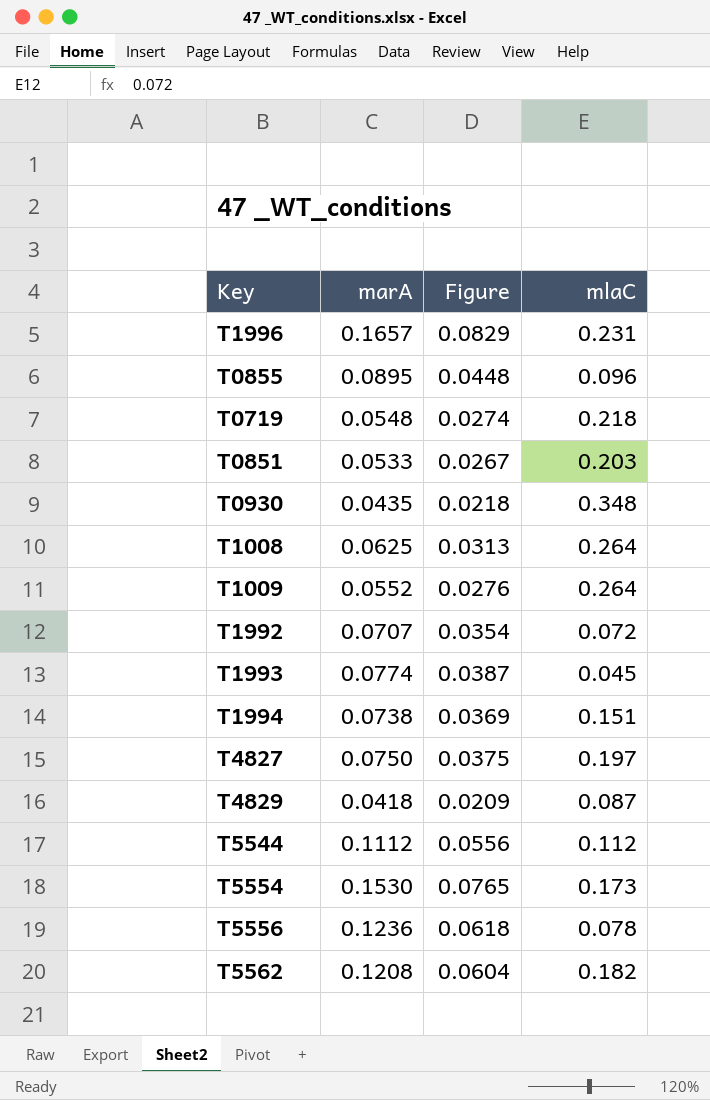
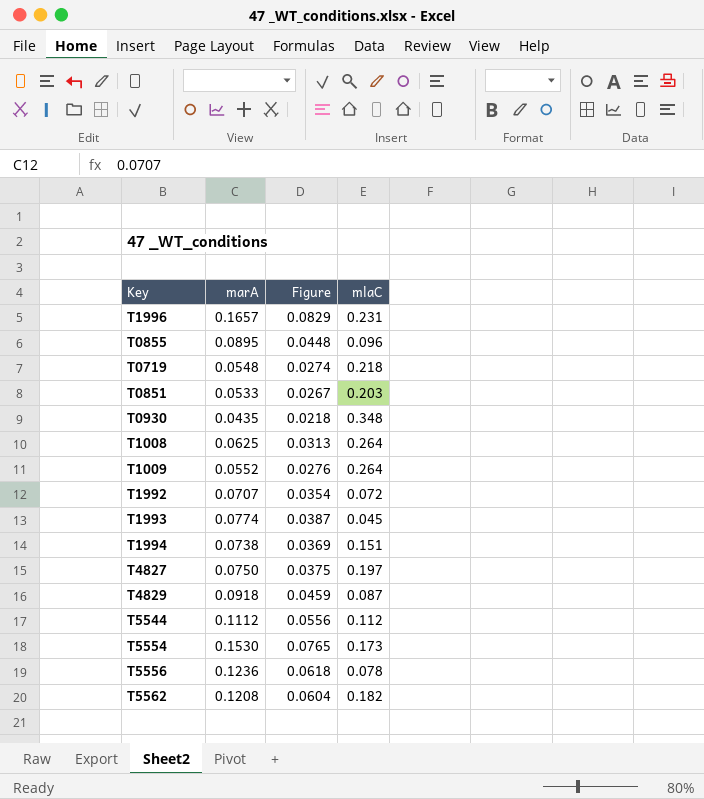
T4829 | marA: 0.0418 -> 0.0918
T4829 | Figure: 0.0209 -> 0.0459

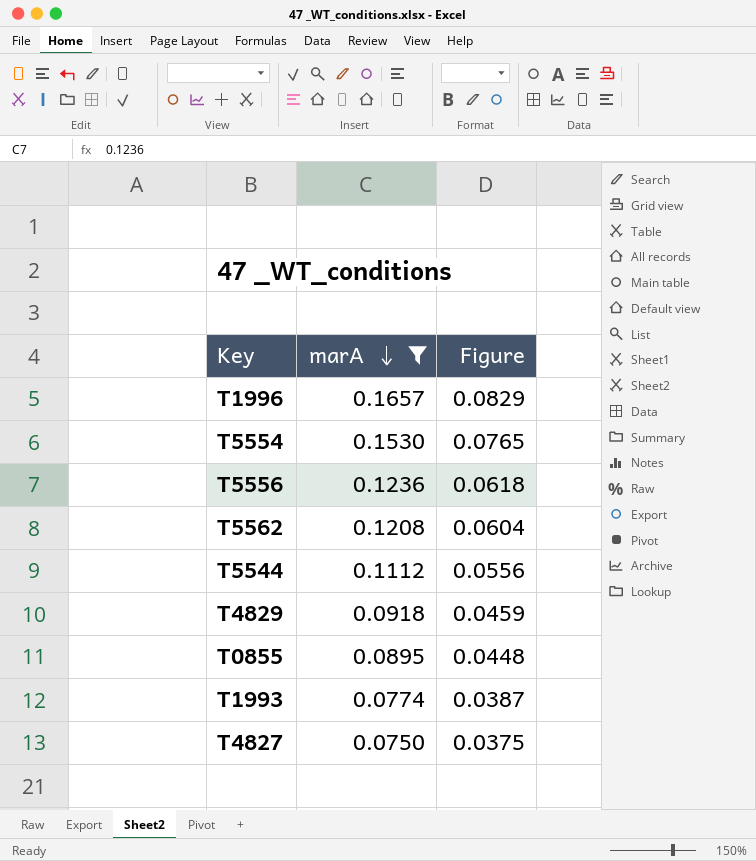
filter: none -> marA >= 0.0750
row order: none -> marA descending
column mlaC | position: 4 -> none

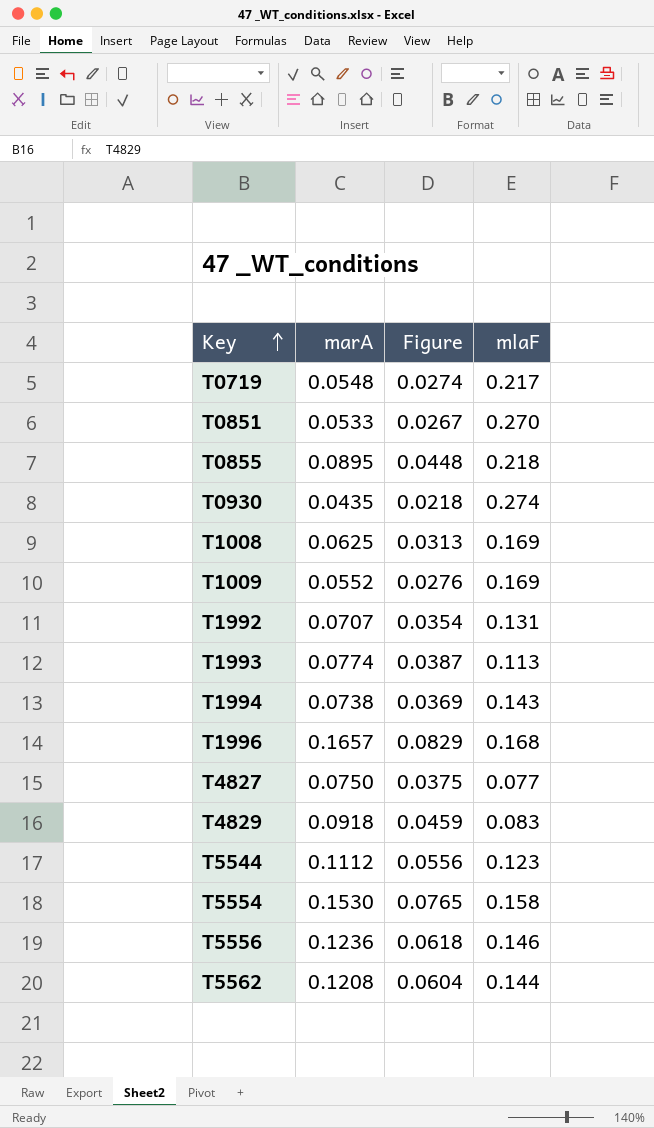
filter: marA >= 0.0750 -> none
row order: marA descending -> Key ascending
column mlaF | position: none -> 4

